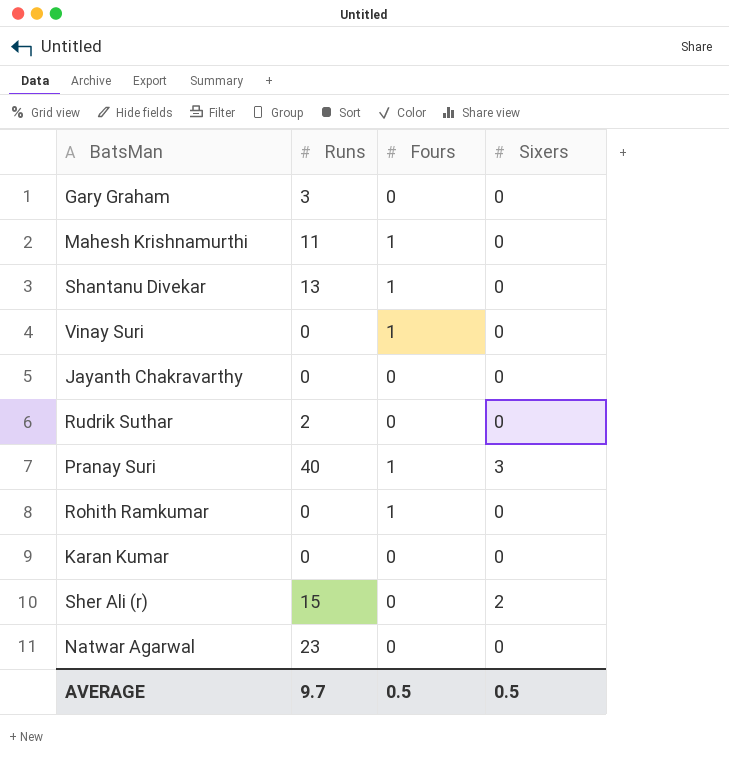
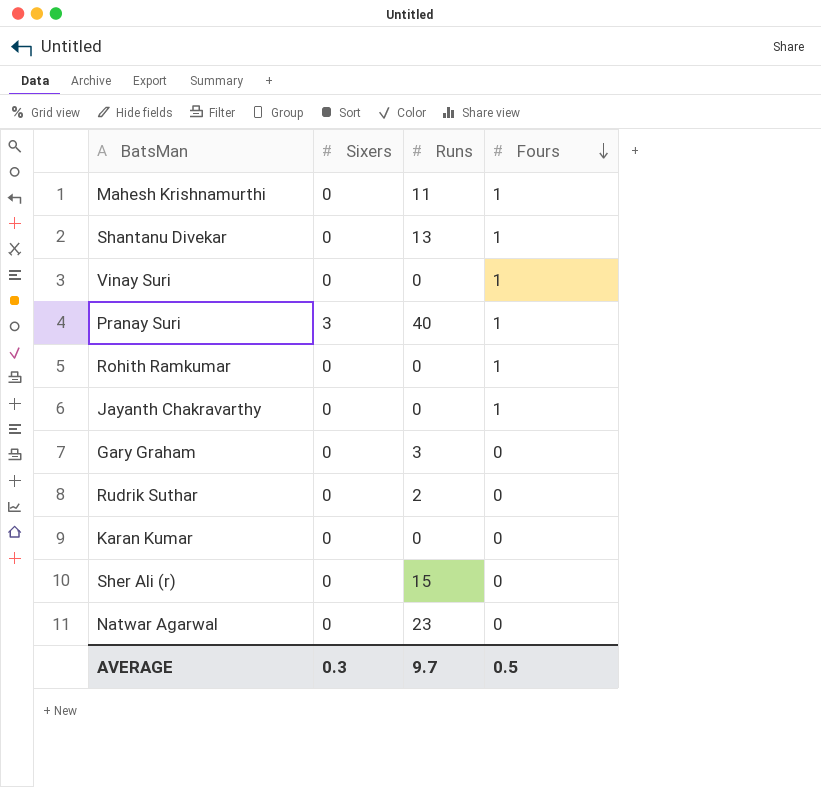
row order: none -> Fours descending
column Sixers | position: 4 -> 2
Jayanth Chakravarthy | Fours: 0 -> 1
Sher Ali (r) | Sixers: 2 -> 0
AVERAGE | Sixers: 0.5 -> 0.3

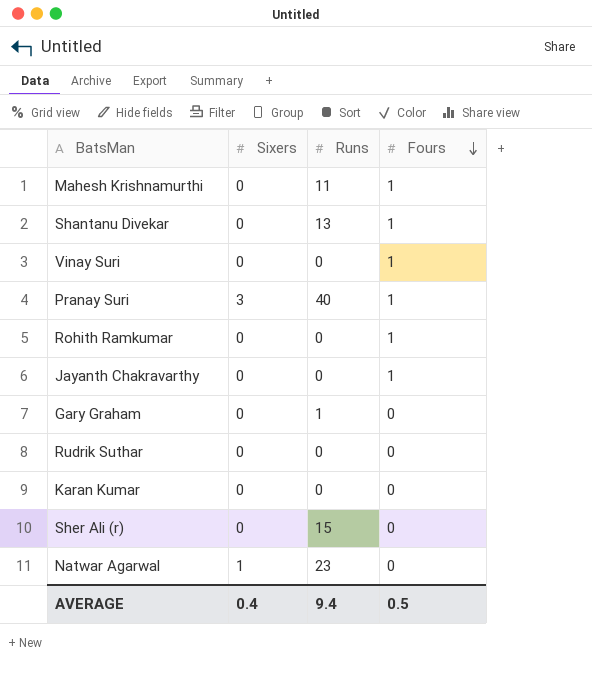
Gary Graham | Runs: 3 -> 1
Rudrik Suthar | Runs: 2 -> 0
Natwar Agarwal | Sixers: 0 -> 1
AVERAGE | Sixers: 0.3 -> 0.4
AVERAGE | Runs: 9.7 -> 9.4

